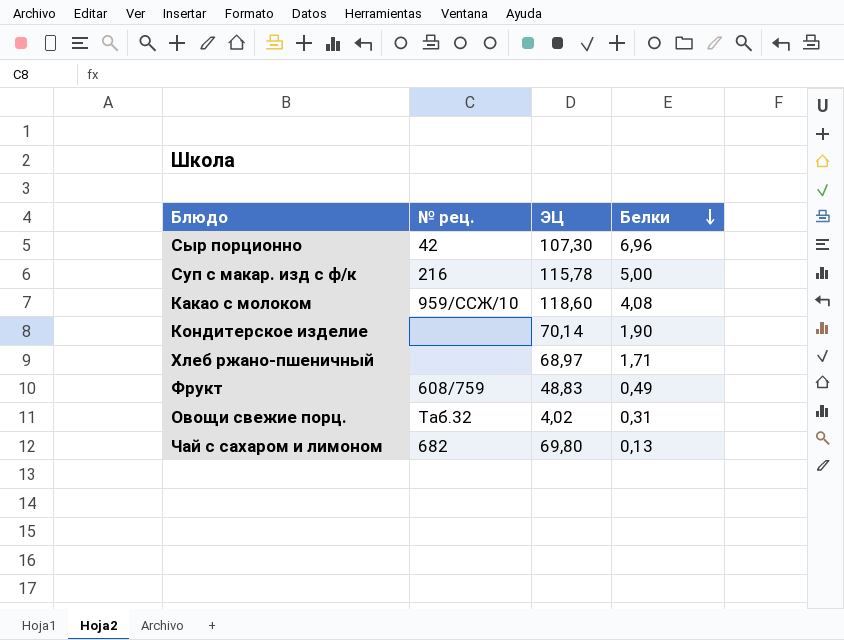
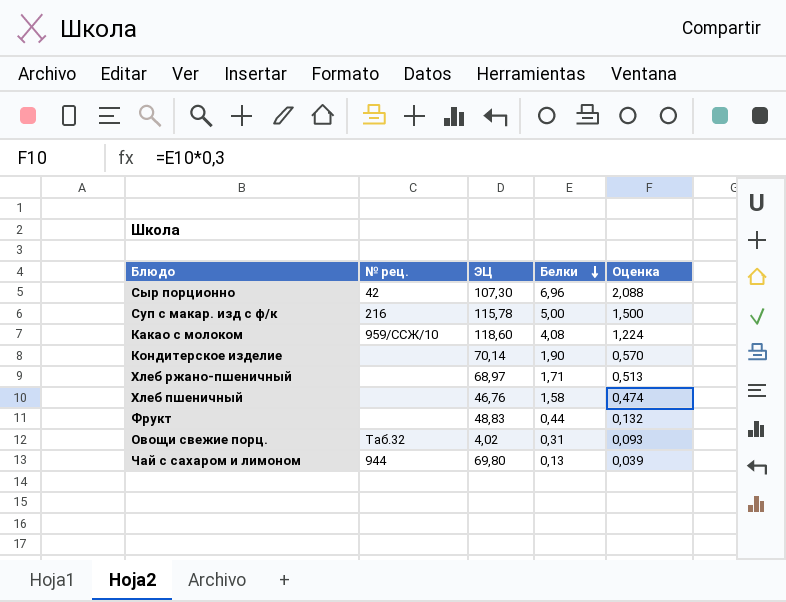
column Оценка | formula: none -> [Белки] * 0,3
row Хлеб пшеничный: none -> none | 46,76 | 1,58 | 0,474
Фрукт | № рец.: 608/759 -> none
Фрукт | Белки: 0,49 -> 0,44
Чай с сахаром и лимоном | № рец.: 682 -> 944

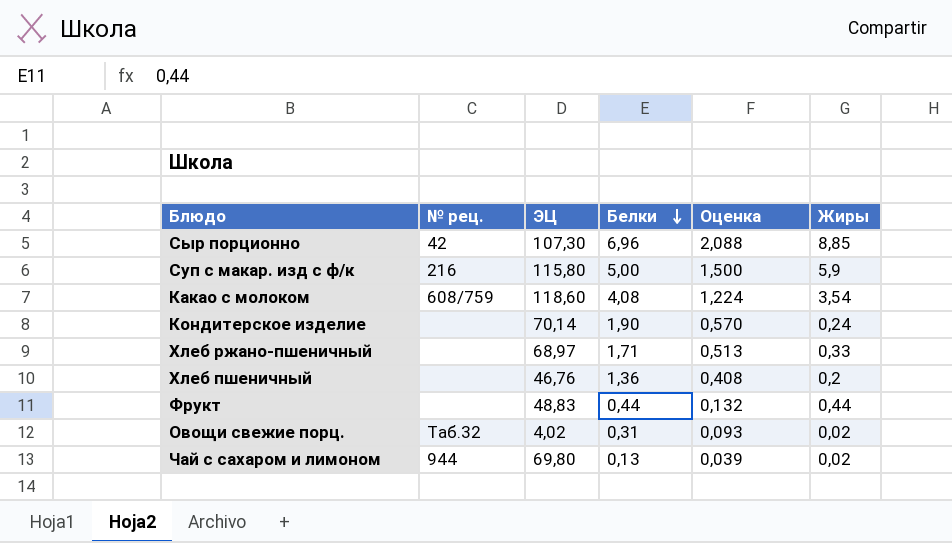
column Жиры | position: none -> 6
Суп с макар. изд с ф/к | ЭЦ: 115,78 -> 115,80
Какао с молоком | № рец.: 959/ССЖ/10 -> 608/759
Хлеб пшеничный | Белки: 1,58 -> 1,36
Хлеб пшеничный | Оценка: 0,474 -> 0,408

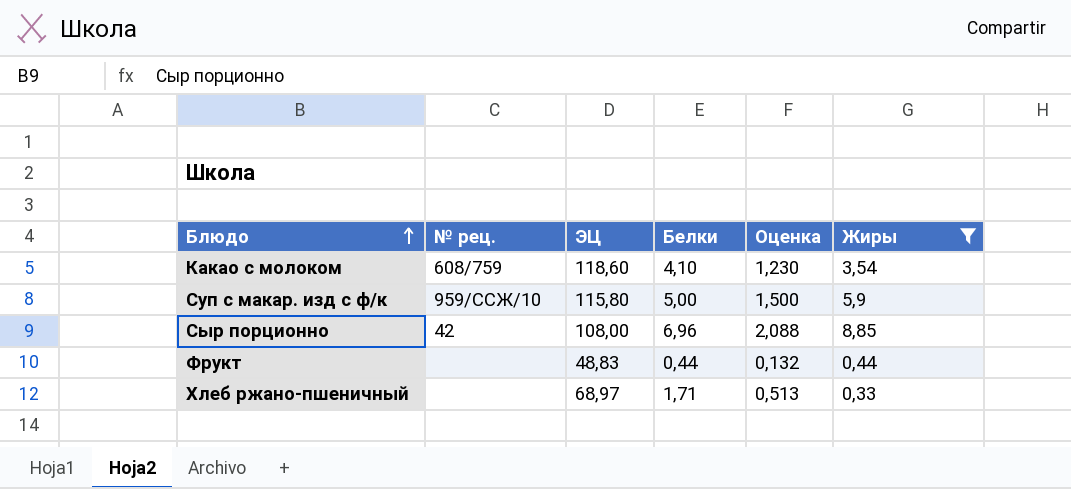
filter: none -> Жиры >= 0,33
row order: Белки descending -> Блюдо ascending
Какао с молоком | Белки: 4,08 -> 4,10
Какао с молоком | Оценка: 1,224 -> 1,230
Суп с макар. изд с ф/к | № рец.: 216 -> 959/ССЖ/10
Сыр порционно | ЭЦ: 107,30 -> 108,00

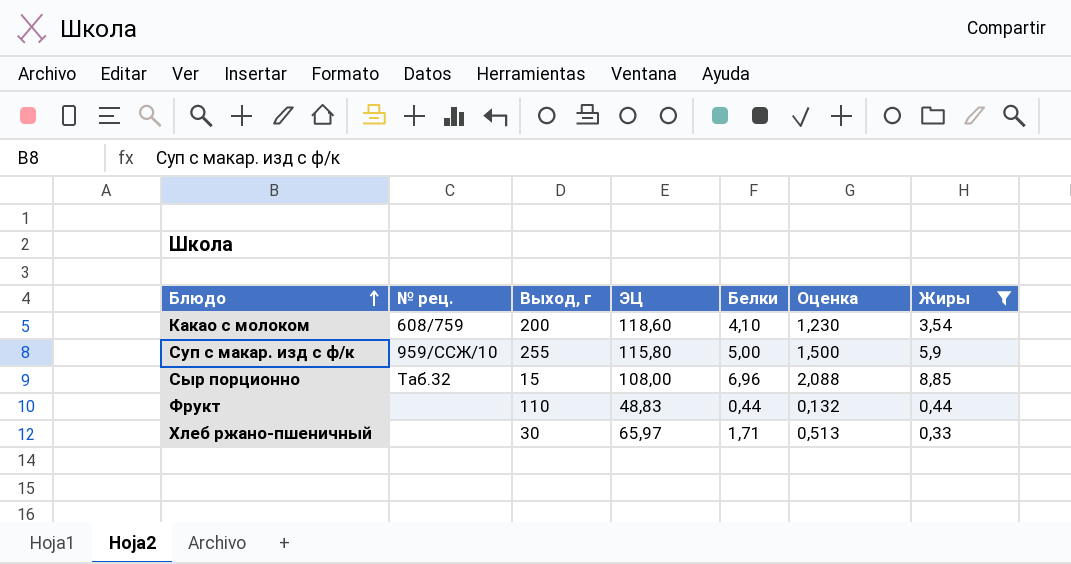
column Выход, г | position: none -> 3
Сыр порционно | № рец.: 42 -> Таб.32
Хлеб ржано-пшеничный | ЭЦ: 68,97 -> 65,97

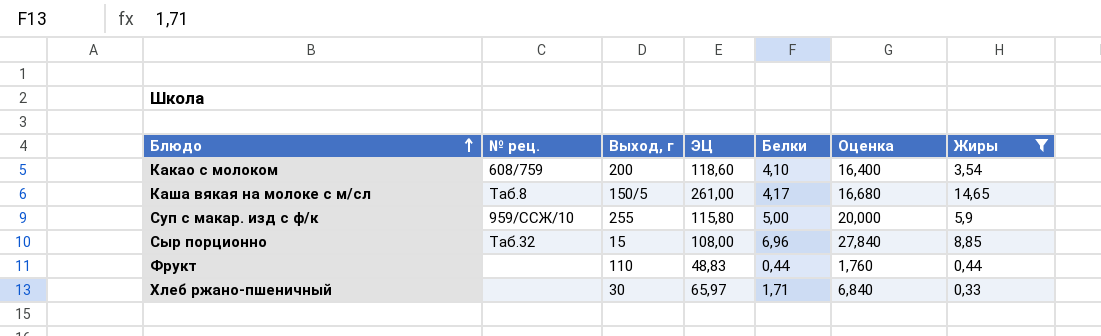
column Оценка | formula: [Белки] * 0,3 -> [Белки] * 4
row Каша вякая на молоке с м/сл: none -> Таб.8 | 150/5 | 261,00 | 4,17 | 16,680 | 14,65

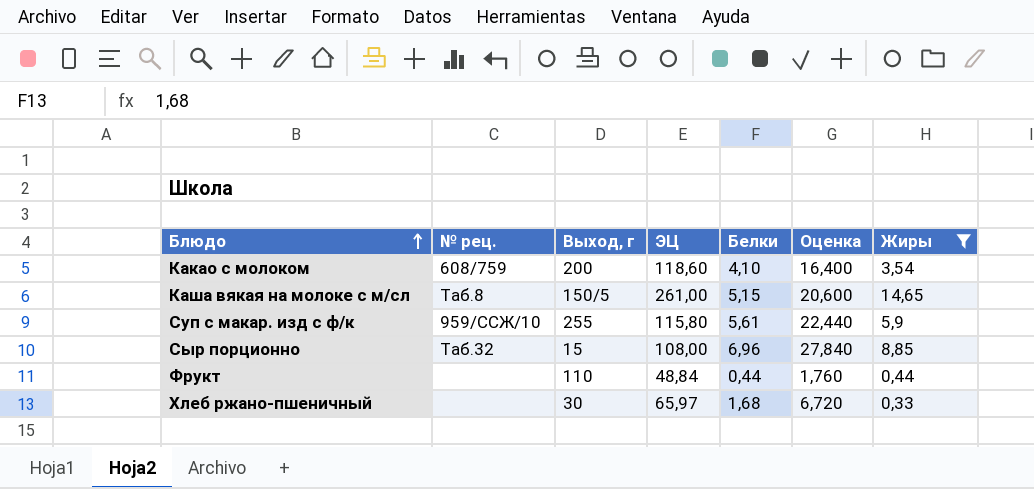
Каша вякая на молоке с м/сл | Белки: 4,17 -> 5,15
Каша вякая на молоке с м/сл | Оценка: 16,680 -> 20,600
Суп с макар. изд с ф/к | Белки: 5,00 -> 5,61
Суп с макар. изд с ф/к | Оценка: 20,000 -> 22,440
Фрукт | ЭЦ: 48,83 -> 48,84
Хлеб ржано-пшеничный | Белки: 1,71 -> 1,68
Хлеб ржано-пшеничный | Оценка: 6,840 -> 6,720

